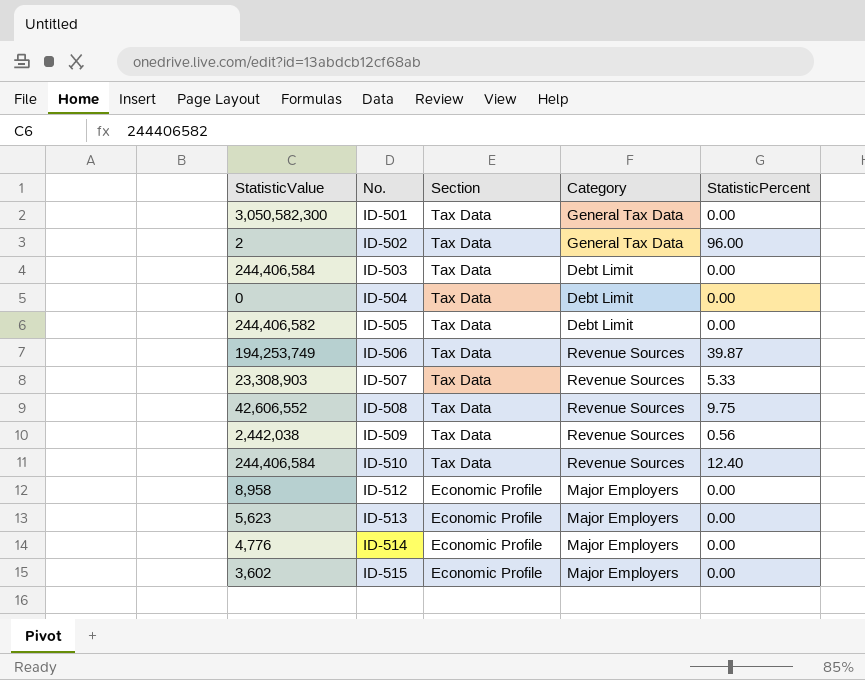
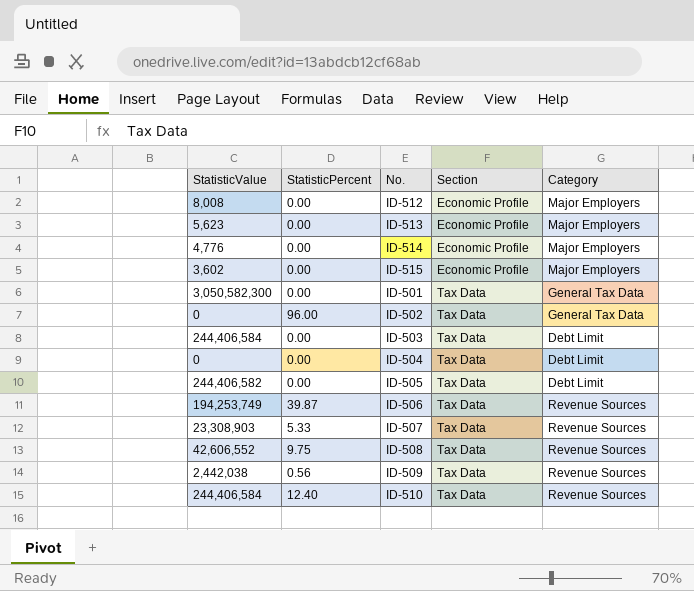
row order: No. ascending -> Section ascending
column StatisticPercent | position: 5 -> 2
ID-512 | StatisticValue: 8,958 -> 8,008
ID-502 | StatisticValue: 2 -> 0

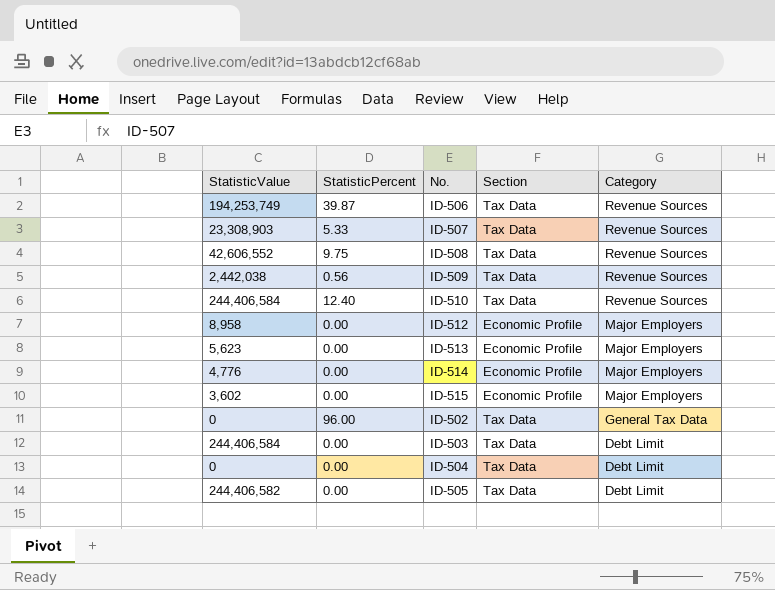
row order: Section ascending -> Category descending
row ID-501: 3,050,582,300 | 0.00 | Tax Data | General Tax Data -> none
ID-512 | StatisticValue: 8,008 -> 8,958

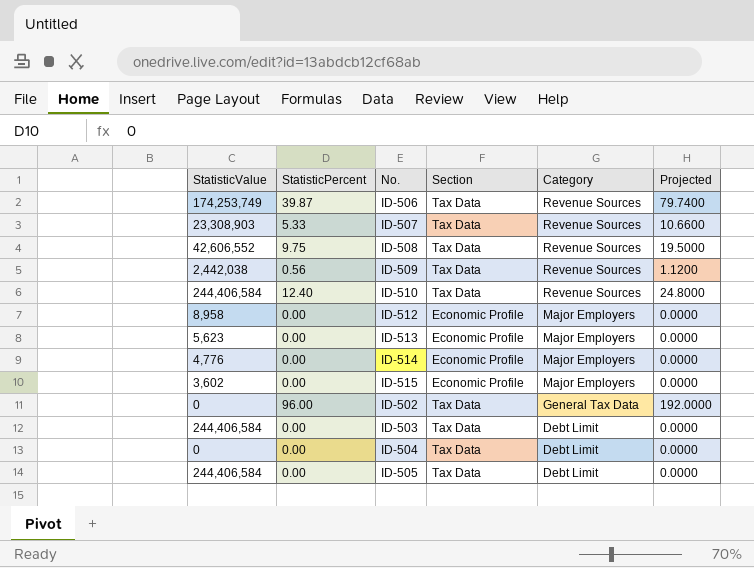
column Projected | formula: none -> [StatisticPercent] * 2
ID-506 | StatisticValue: 194,253,749 -> 174,253,749
ID-505 | StatisticValue: 244,406,582 -> 244,406,584

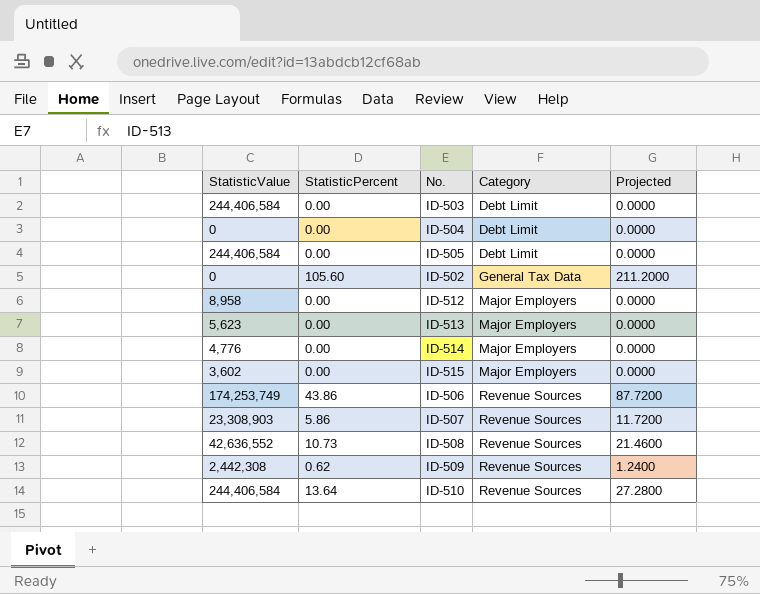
row order: Category descending -> Category ascending
column Section | position: 4 -> none
ID-502 | StatisticPercent: 96.00 -> 105.60
ID-502 | Projected: 192.0000 -> 211.2000
ID-506 | StatisticPercent: 39.87 -> 43.86
ID-506 | Projected: 79.7400 -> 87.7200
ID-507 | StatisticPercent: 5.33 -> 5.86
ID-507 | Projected: 10.6600 -> 11.7200
ID-508 | StatisticValue: 42,606,552 -> 42,636,552
ID-508 | StatisticPercent: 9.75 -> 10.73
ID-508 | Projected: 19.5000 -> 21.4600
ID-509 | StatisticValue: 2,442,038 -> 2,442,308
ID-509 | StatisticPercent: 0.56 -> 0.62
ID-509 | Projected: 1.1200 -> 1.2400
ID-510 | StatisticPercent: 12.40 -> 13.64
ID-510 | Projected: 24.8000 -> 27.2800

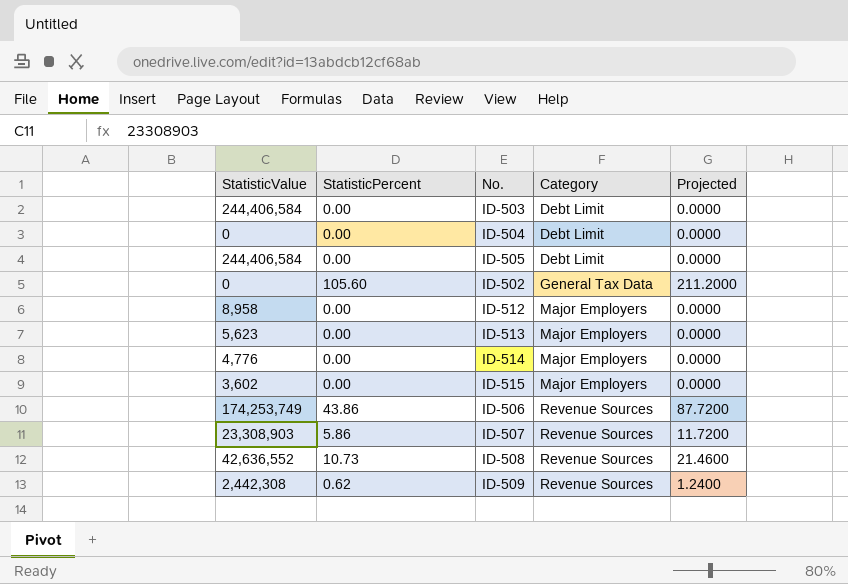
row ID-510: 244,406,584 | 13.64 | Revenue Sources | 27.2800 -> none

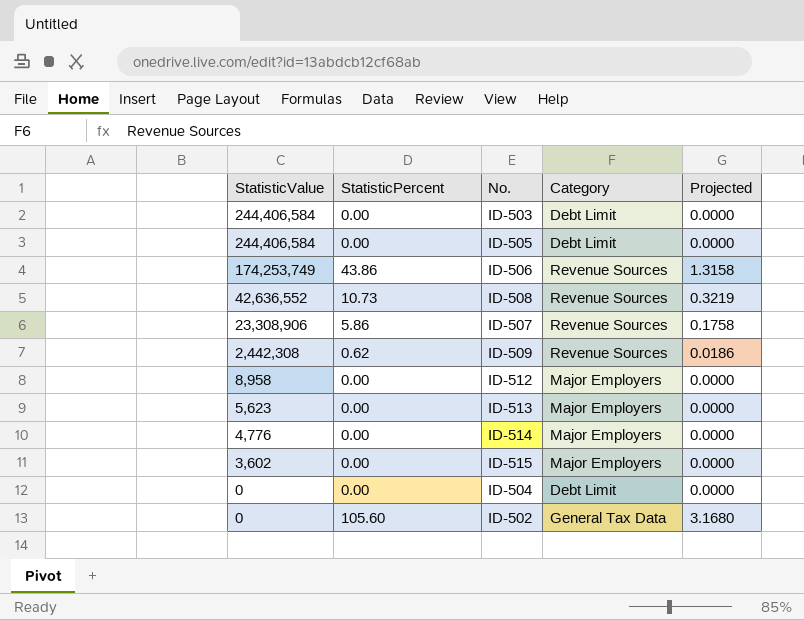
row order: Category ascending -> StatisticValue descending
column Projected | formula: [StatisticPercent] * 2 -> [StatisticPercent] * 0.03
ID-507 | StatisticValue: 23,308,903 -> 23,308,906

